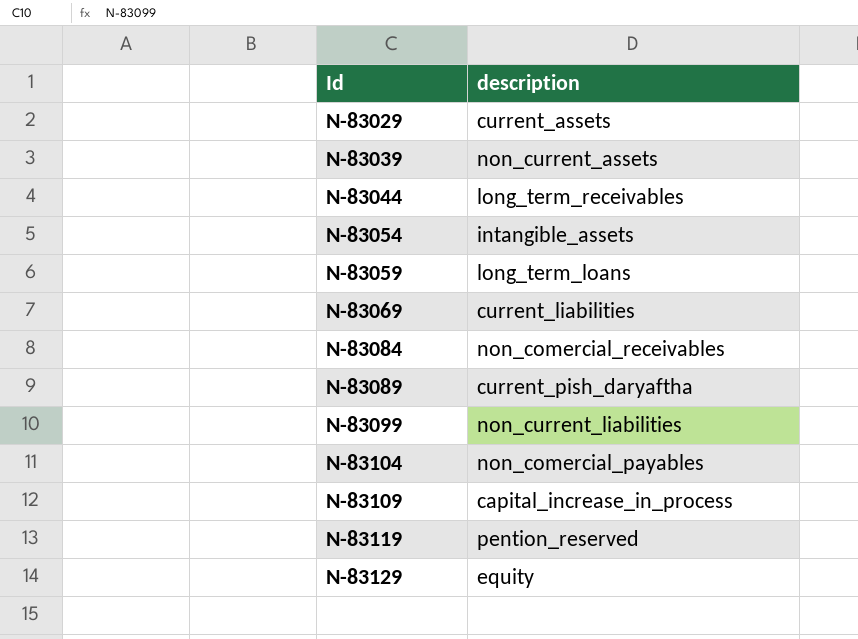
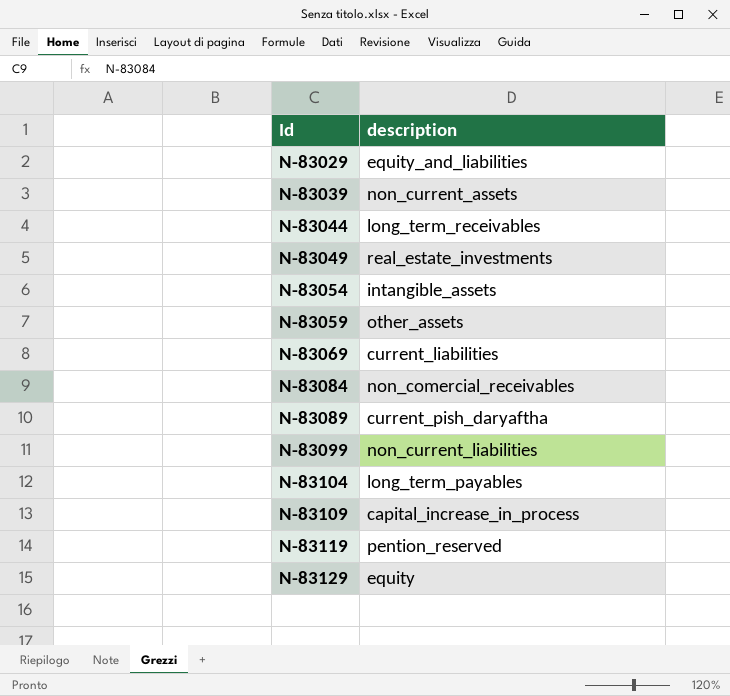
N-83029 | description: current_assets -> equity_and_liabilities
row N-83049: none -> real_estate_investments
N-83059 | description: long_term_loans -> other_assets
N-83104 | description: non_comercial_payables -> long_term_payables

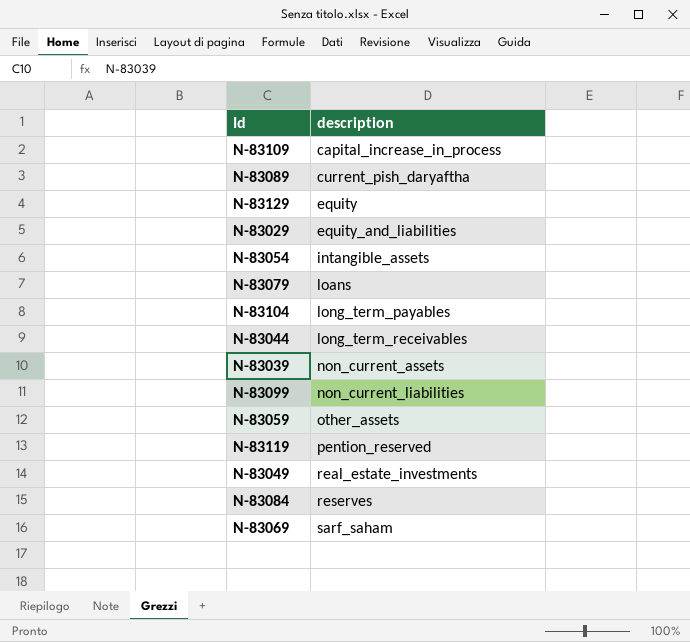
row order: Id ascending -> description ascending
row N-83079: none -> loans
N-83084 | description: non_comercial_receivables -> reserves
N-83069 | description: current_liabilities -> sarf_saham

